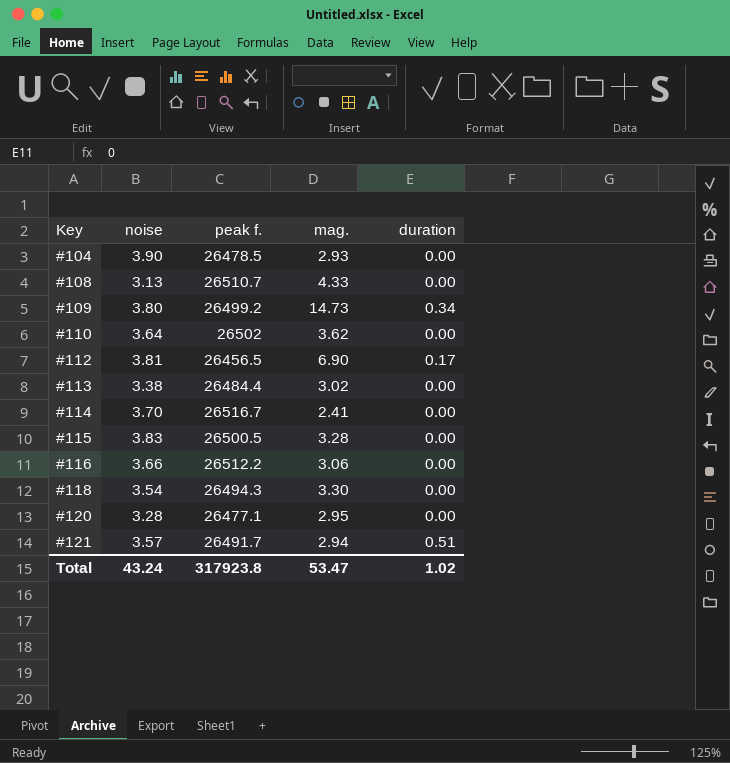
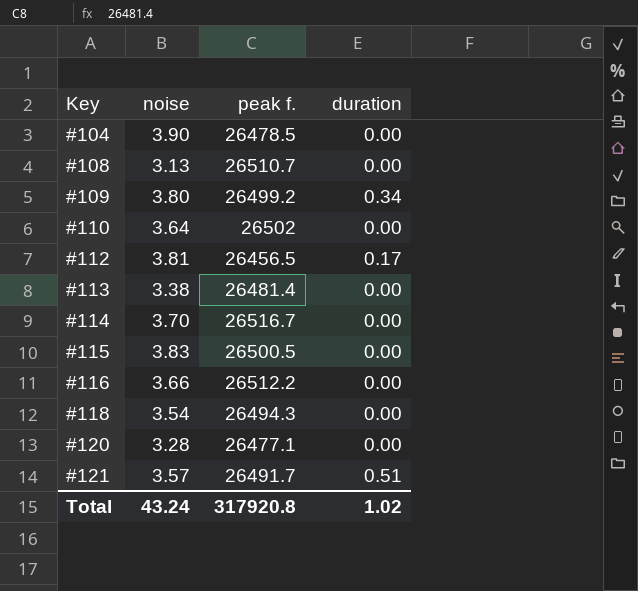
column mag. | position: 4 -> none
#113 | peak f.: 26484.4 -> 26481.4
Total | peak f.: 317923.8 -> 317920.8

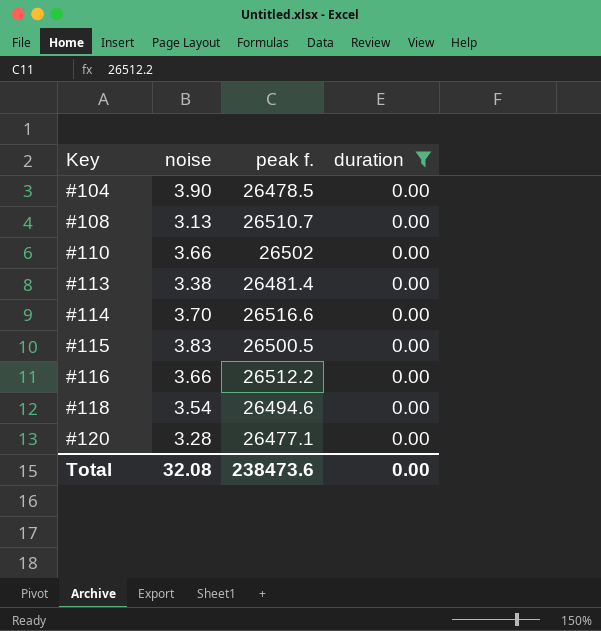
filter: none -> duration = 0.00
#110 | noise: 3.64 -> 3.66
#114 | peak f.: 26516.7 -> 26516.6
#118 | peak f.: 26494.3 -> 26494.6
Total | noise: 43.24 -> 32.08
Total | peak f.: 317920.8 -> 238473.6
Total | duration: 1.02 -> 0.00

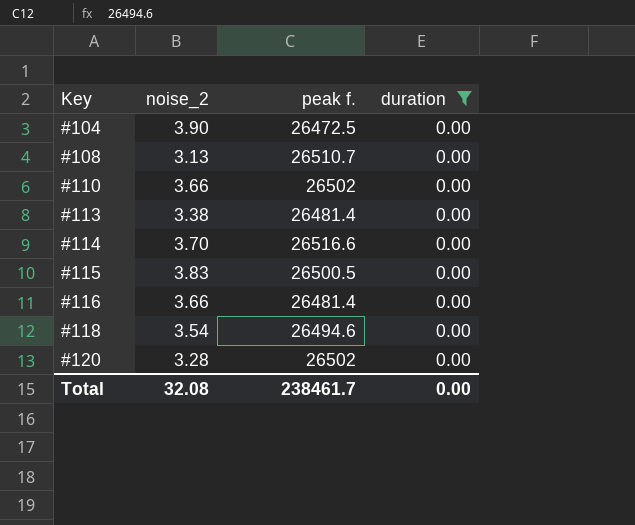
column name: noise -> noise_2
#104 | peak f.: 26478.5 -> 26472.5
#116 | peak f.: 26512.2 -> 26481.4
#120 | peak f.: 26477.1 -> 26502
Total | peak f.: 238473.6 -> 238461.7

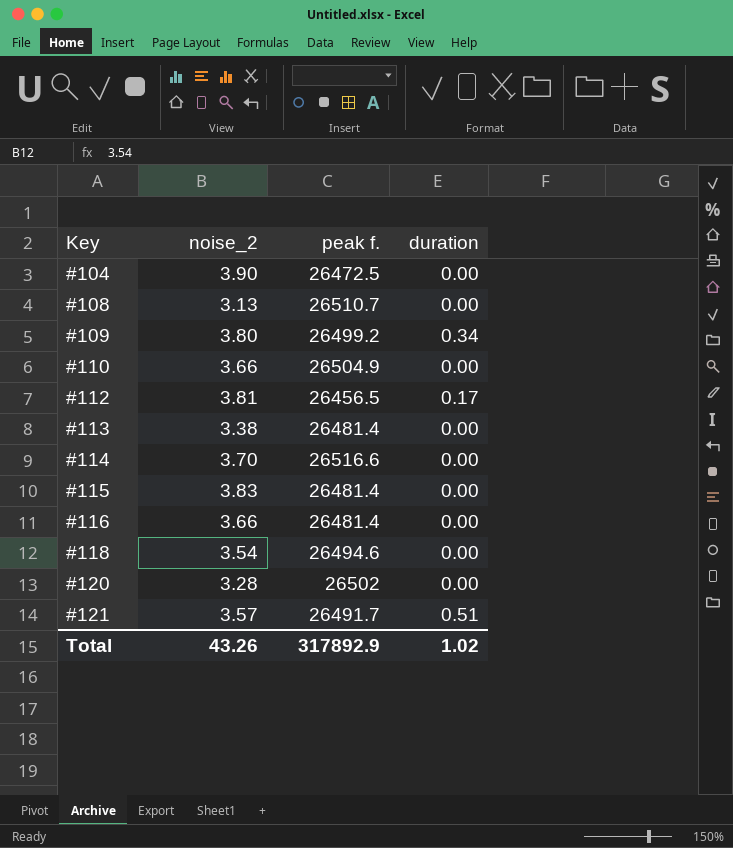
filter: duration = 0.00 -> none
#110 | peak f.: 26502 -> 26504.9
#115 | peak f.: 26500.5 -> 26481.4
Total | noise_2: 32.08 -> 43.26
Total | peak f.: 238461.7 -> 317892.9
Total | duration: 0.00 -> 1.02

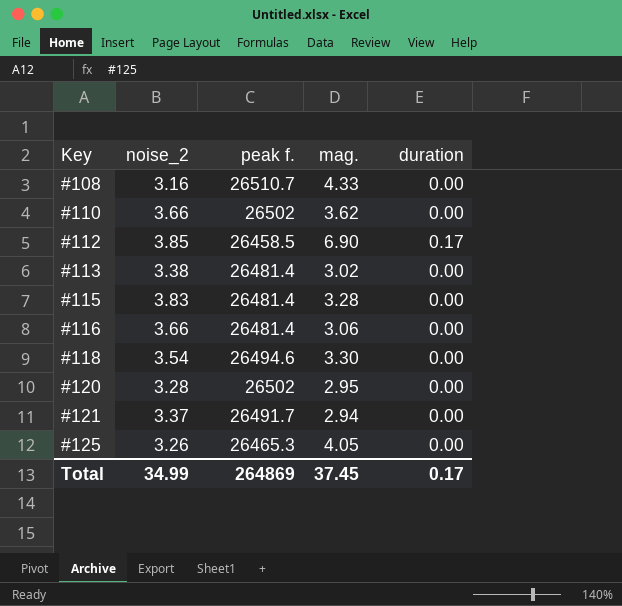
column mag. | position: none -> 4
row #104: 3.90 | 26472.5 | 0.00 -> none
row #109: 3.80 | 26499.2 | 0.34 -> none
row #114: 3.70 | 26516.6 | 0.00 -> none
#108 | noise_2: 3.13 -> 3.16
#110 | peak f.: 26504.9 -> 26502
#112 | noise_2: 3.81 -> 3.85
#112 | peak f.: 26456.5 -> 26458.5
#121 | noise_2: 3.57 -> 3.37
#121 | duration: 0.51 -> 0.00
row #125: none -> 3.26 | 26465.3 | 4.05 | 0.00
Total | noise_2: 43.26 -> 34.99
Total | peak f.: 317892.9 -> 264869
Total | duration: 1.02 -> 0.17

